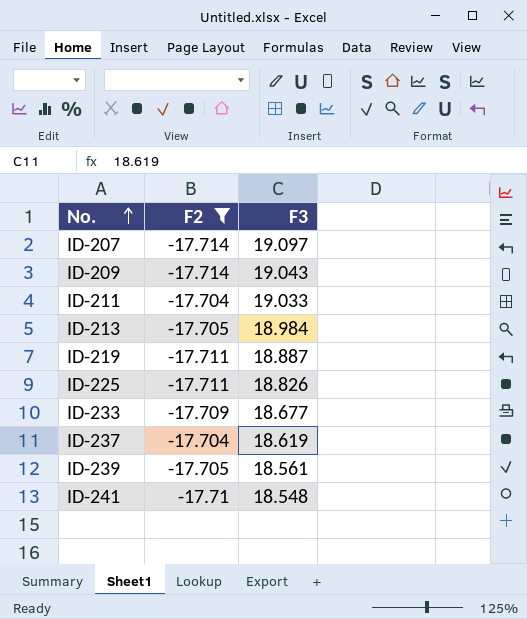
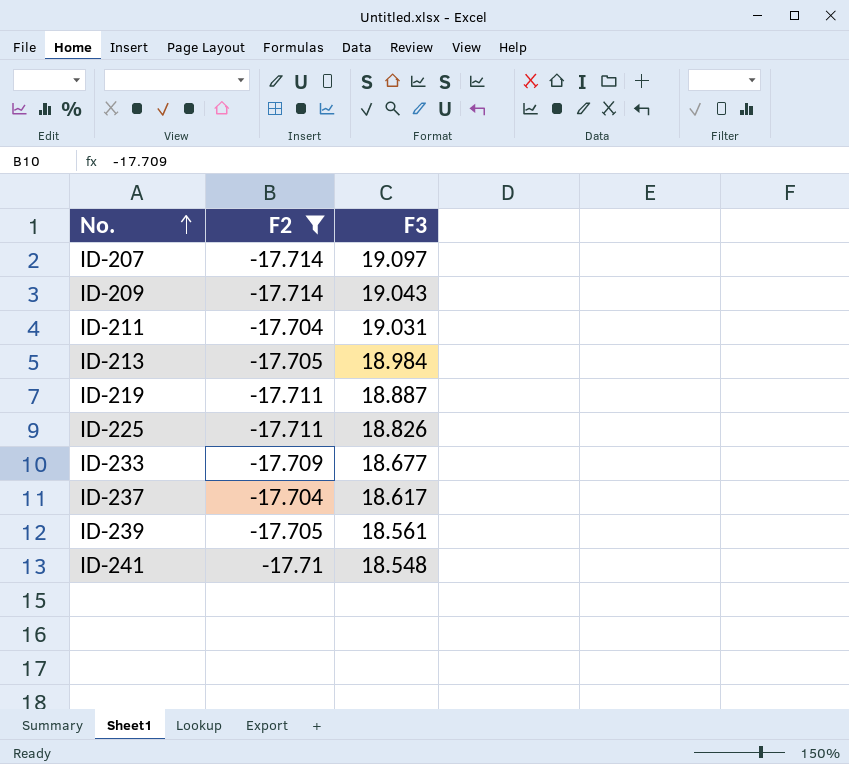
ID-211 | F3: 19.033 -> 19.031
ID-237 | F3: 18.619 -> 18.617

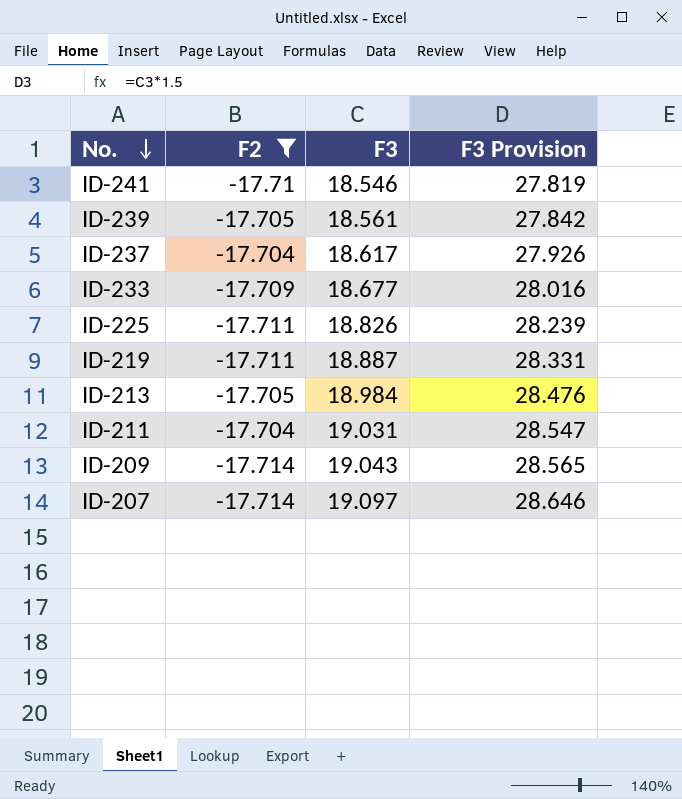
row order: No. ascending -> No. descending
column F3 Provision | formula: none -> [F3] * 1.5
ID-241 | F3: 18.548 -> 18.546

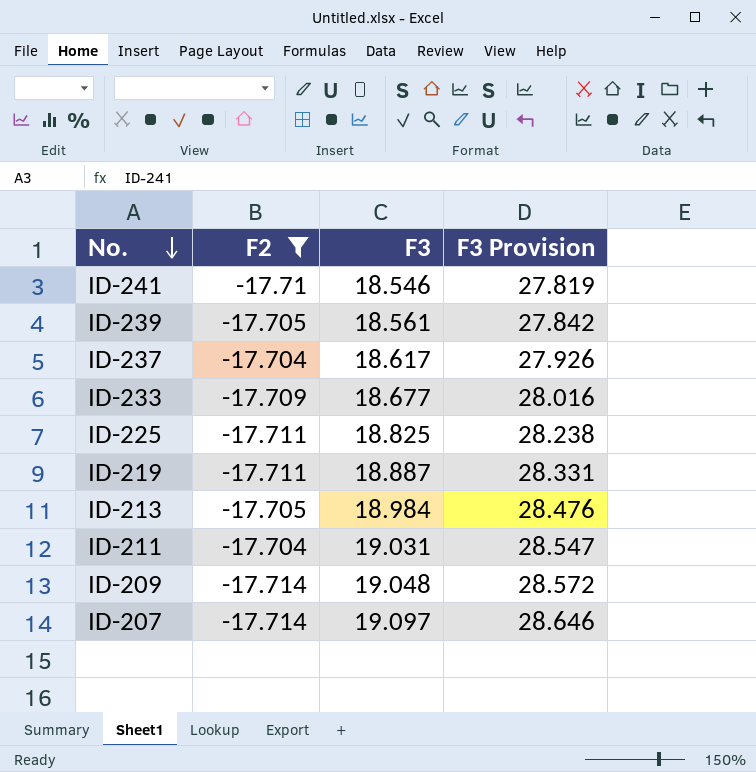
ID-225 | F3: 18.826 -> 18.825
ID-225 | F3 Provision: 28.239 -> 28.238
ID-209 | F3: 19.043 -> 19.048
ID-209 | F3 Provision: 28.565 -> 28.572

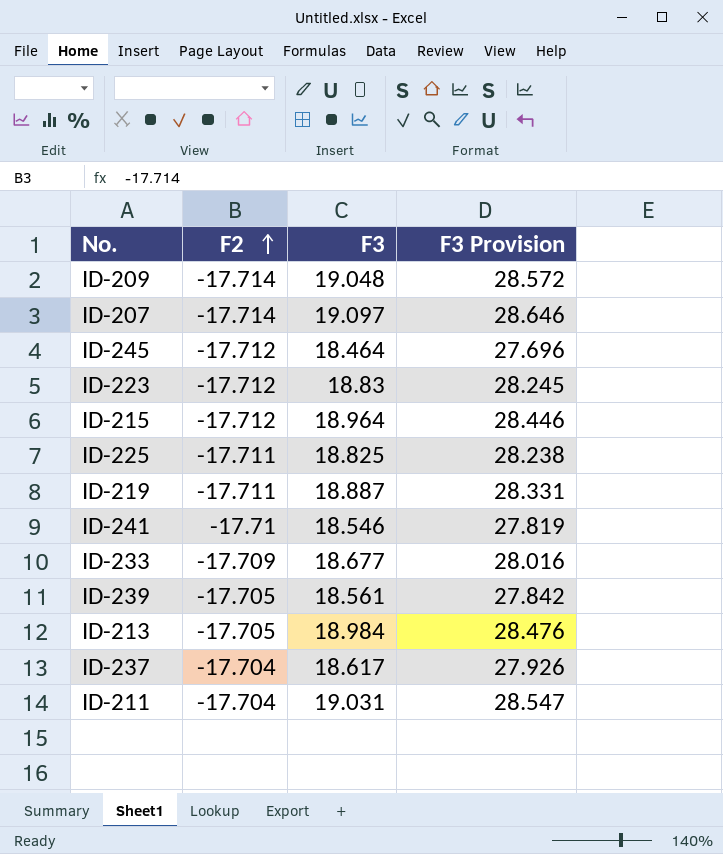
filter: F2 != -17.712 -> none
row order: No. descending -> F2 ascending

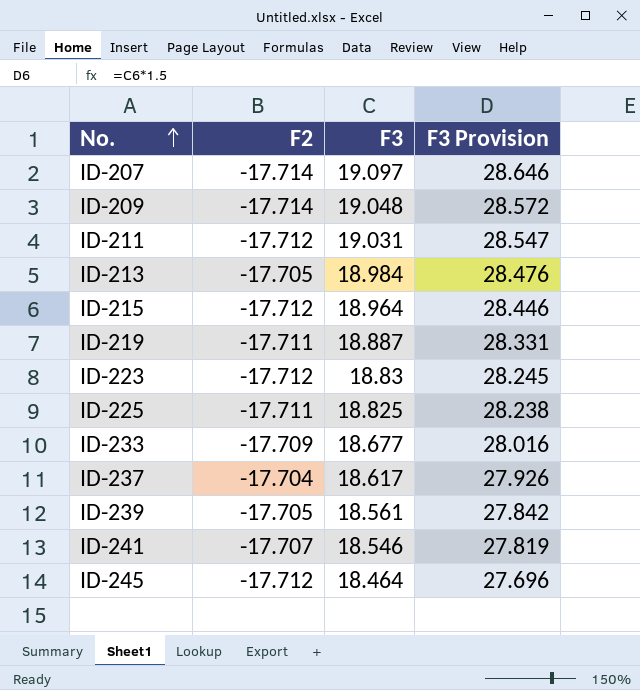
row order: F2 ascending -> No. ascending
ID-211 | F2: -17.704 -> -17.712
ID-241 | F2: -17.71 -> -17.707

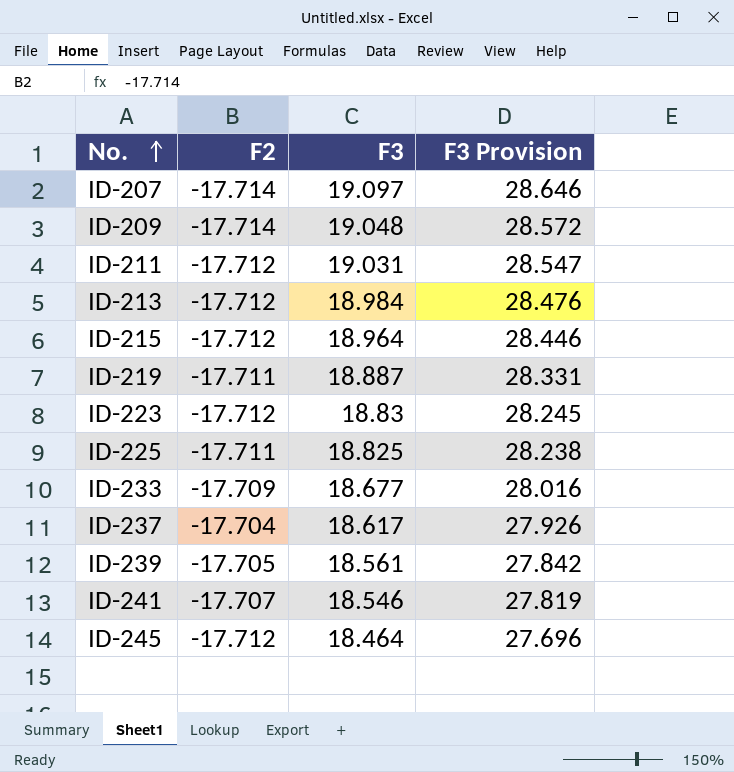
ID-213 | F2: -17.705 -> -17.712

